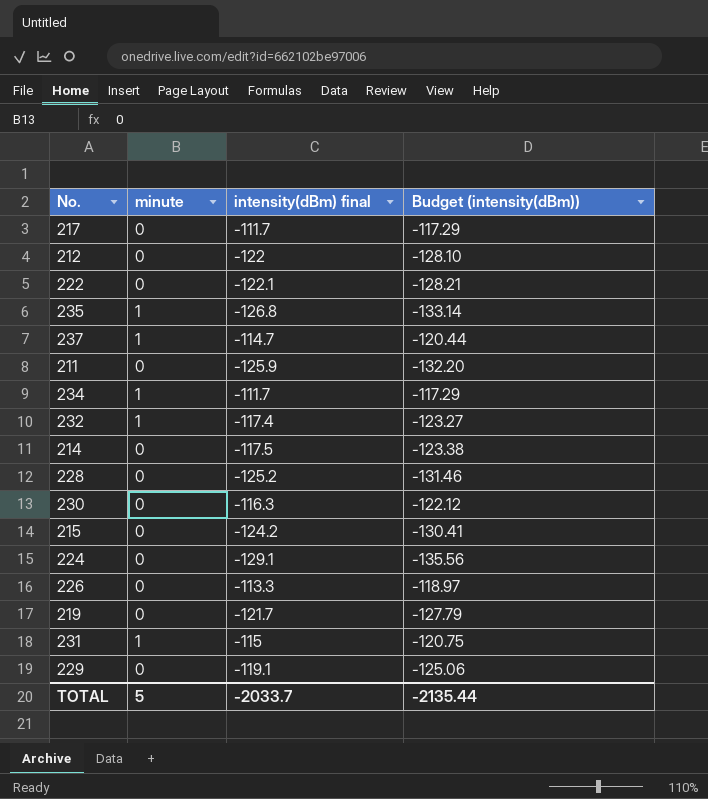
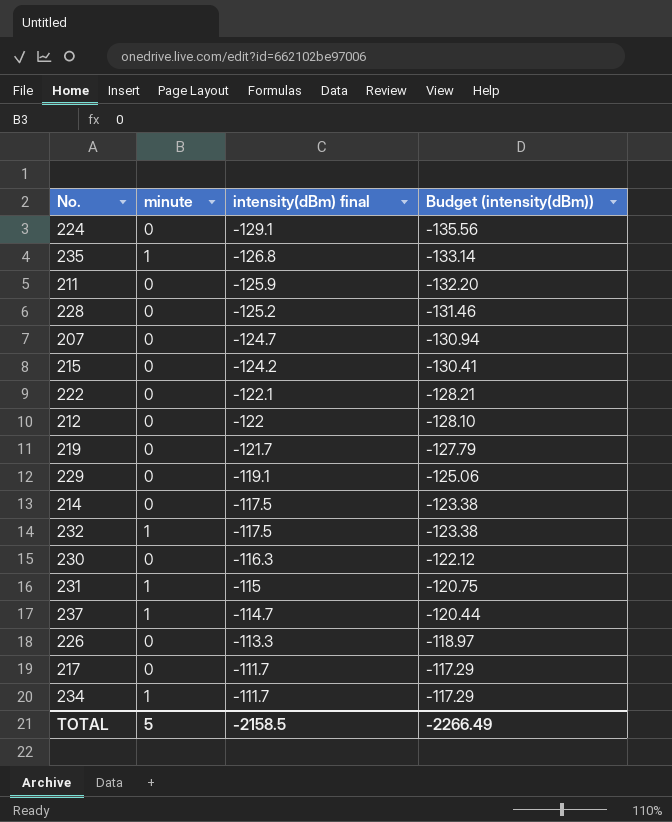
row order: none -> intensity(dBm) final ascending
row 207: none -> 0 | -124.7 | -130.94
232 | intensity(dBm) final: -117.4 -> -117.5
232 | Budget (intensity(dBm)): -123.27 -> -123.38
TOTAL | intensity(dBm) final: -2033.7 -> -2158.5
TOTAL | Budget (intensity(dBm)): -2135.44 -> -2266.49

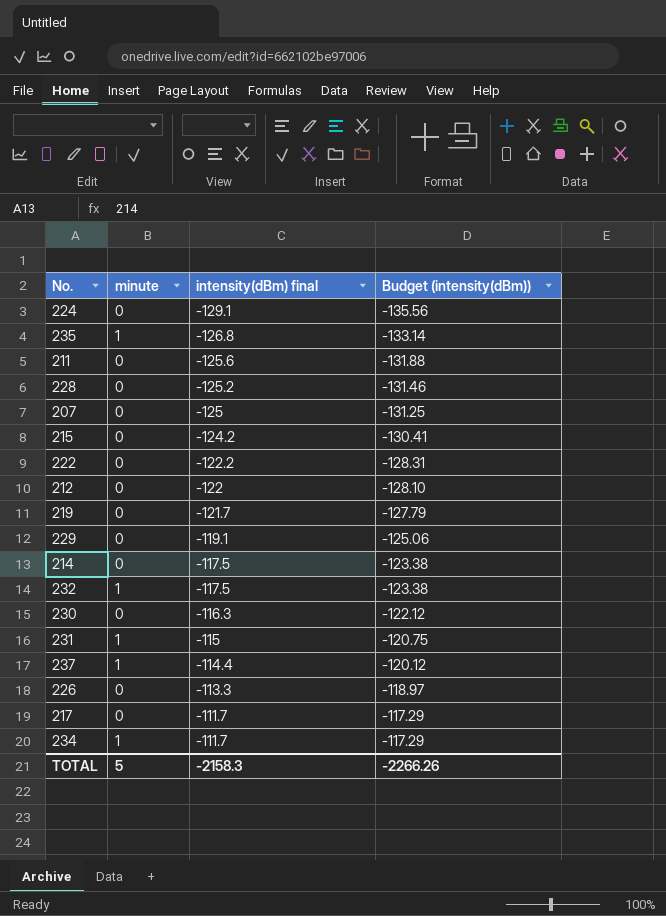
211 | intensity(dBm) final: -125.9 -> -125.6
211 | Budget (intensity(dBm)): -132.20 -> -131.88
207 | intensity(dBm) final: -124.7 -> -125
207 | Budget (intensity(dBm)): -130.94 -> -131.25
222 | intensity(dBm) final: -122.1 -> -122.2
222 | Budget (intensity(dBm)): -128.21 -> -128.31
237 | intensity(dBm) final: -114.7 -> -114.4
237 | Budget (intensity(dBm)): -120.44 -> -120.12
TOTAL | intensity(dBm) final: -2158.5 -> -2158.3
TOTAL | Budget (intensity(dBm)): -2266.49 -> -2266.26

